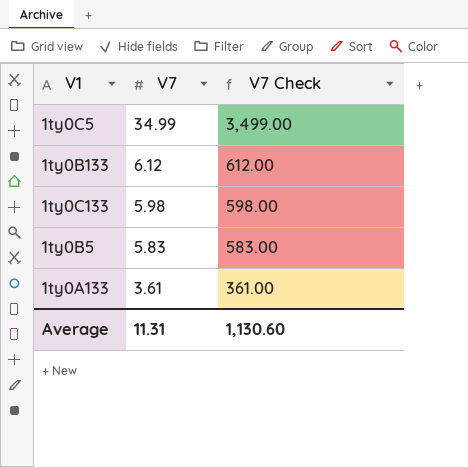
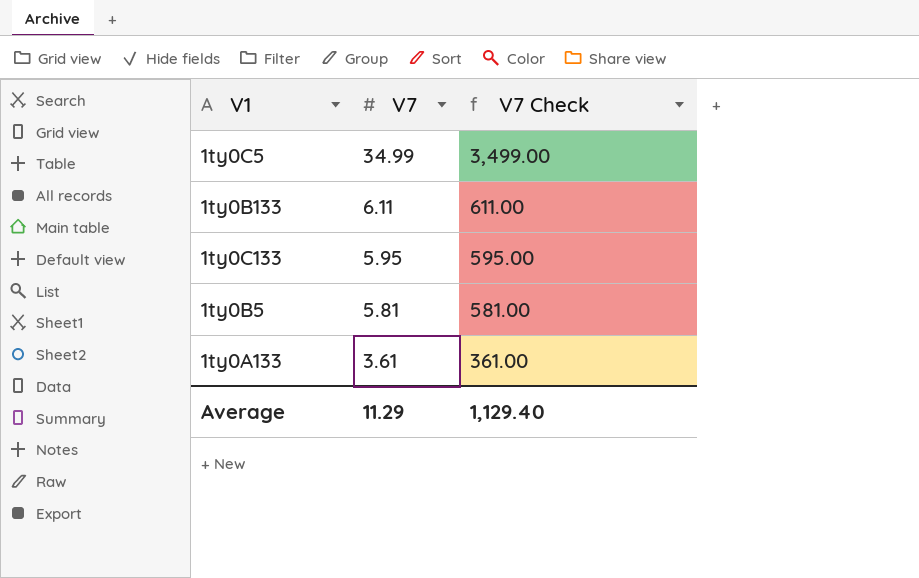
1ty0B133 | V7: 6.12 -> 6.11
1ty0B133 | V7 Check: 612.00 -> 611.00
1ty0C133 | V7: 5.98 -> 5.95
1ty0C133 | V7 Check: 598.00 -> 595.00
1ty0B5 | V7: 5.83 -> 5.81
1ty0B5 | V7 Check: 583.00 -> 581.00
Average | V7: 11.31 -> 11.29
Average | V7 Check: 1,130.60 -> 1,129.40

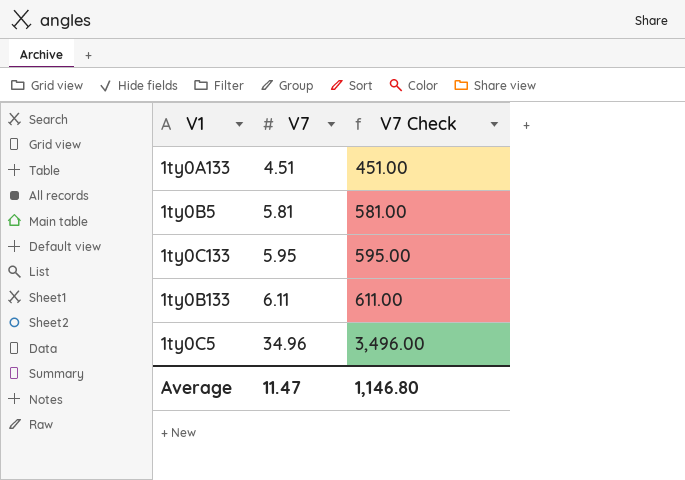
row order: V7 descending -> V7 ascending
1ty0A133 | V7: 3.61 -> 4.51
1ty0A133 | V7 Check: 361.00 -> 451.00
1ty0C5 | V7: 34.99 -> 34.96
1ty0C5 | V7 Check: 3,499.00 -> 3,496.00
Average | V7: 11.29 -> 11.47
Average | V7 Check: 1,129.40 -> 1,146.80

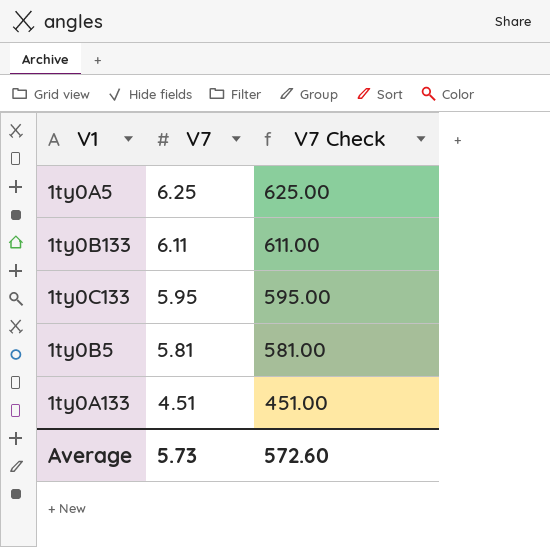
row order: V7 ascending -> V7 descending
row 1ty0C5: 34.96 | 3,496.00 -> none
row 1ty0A5: none -> 6.25 | 625.00
Average | V7: 11.47 -> 5.73
Average | V7 Check: 1,146.80 -> 572.60

